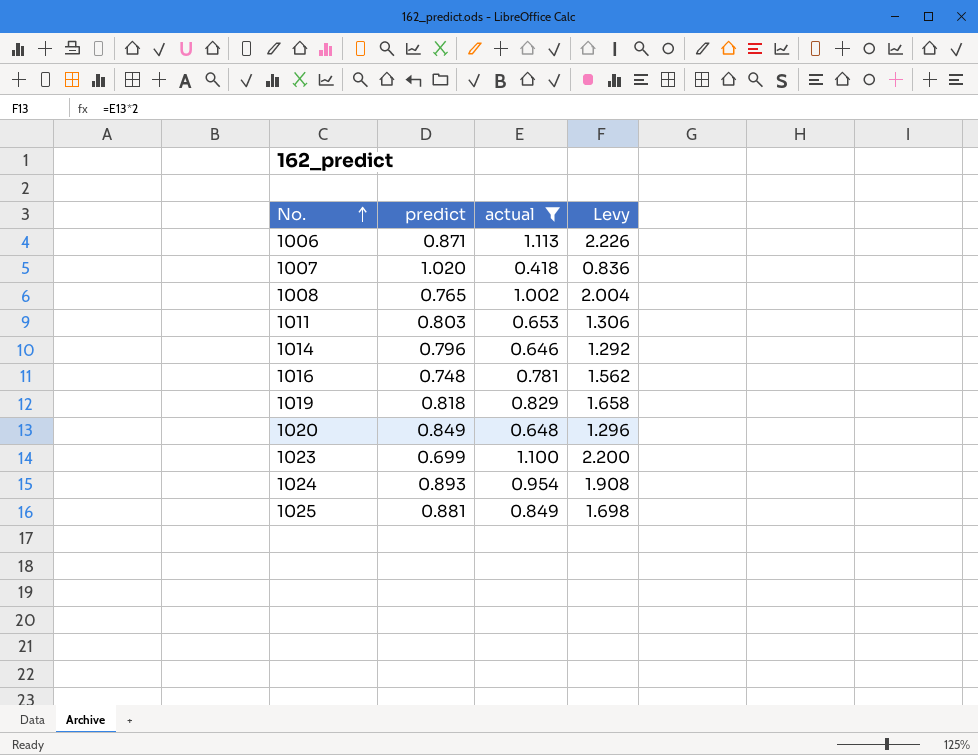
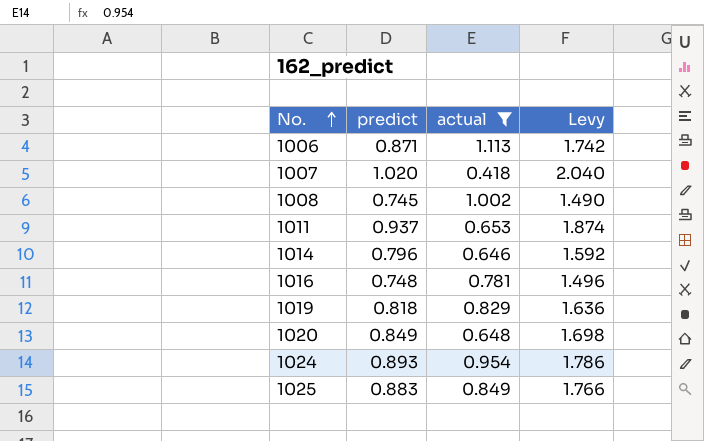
column Levy | formula: [actual] * 2 -> [predict] * 2
row 1023: 0.699 | 1.100 | 2.200 -> none
1008 | predict: 0.765 -> 0.745
1011 | predict: 0.803 -> 0.937
1025 | predict: 0.881 -> 0.883

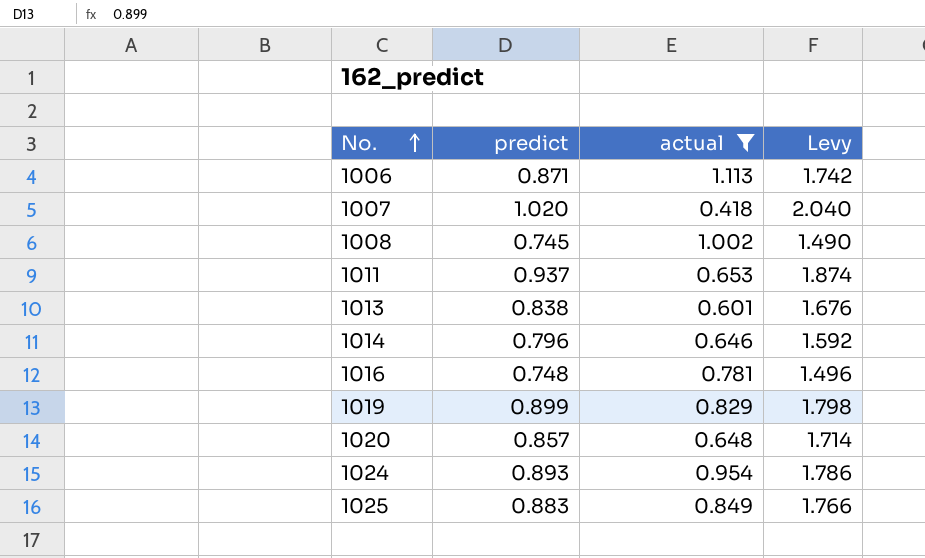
row 1013: none -> 0.838 | 0.601 | 1.676
1019 | predict: 0.818 -> 0.899
1019 | Levy: 1.636 -> 1.798
1020 | predict: 0.849 -> 0.857
1020 | Levy: 1.698 -> 1.714

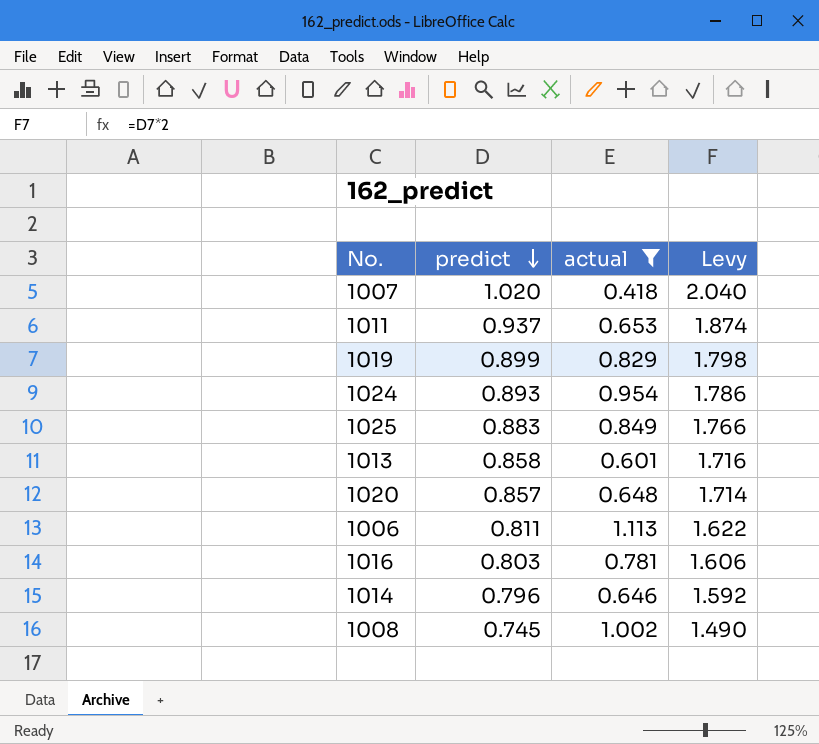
row order: No. ascending -> predict descending
1013 | predict: 0.838 -> 0.858
1013 | Levy: 1.676 -> 1.716
1006 | predict: 0.871 -> 0.811
1006 | Levy: 1.742 -> 1.622
1016 | predict: 0.748 -> 0.803
1016 | Levy: 1.496 -> 1.606

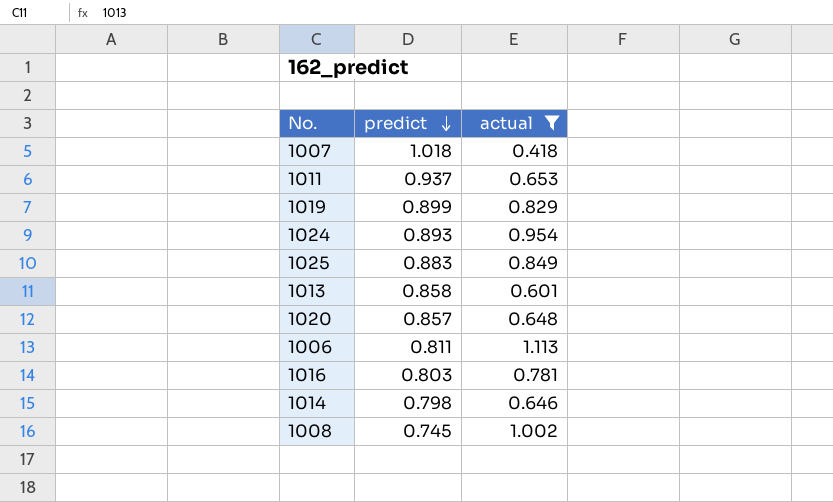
column Levy | formula: [predict] * 2 -> none
1007 | predict: 1.020 -> 1.018
1014 | predict: 0.796 -> 0.798

